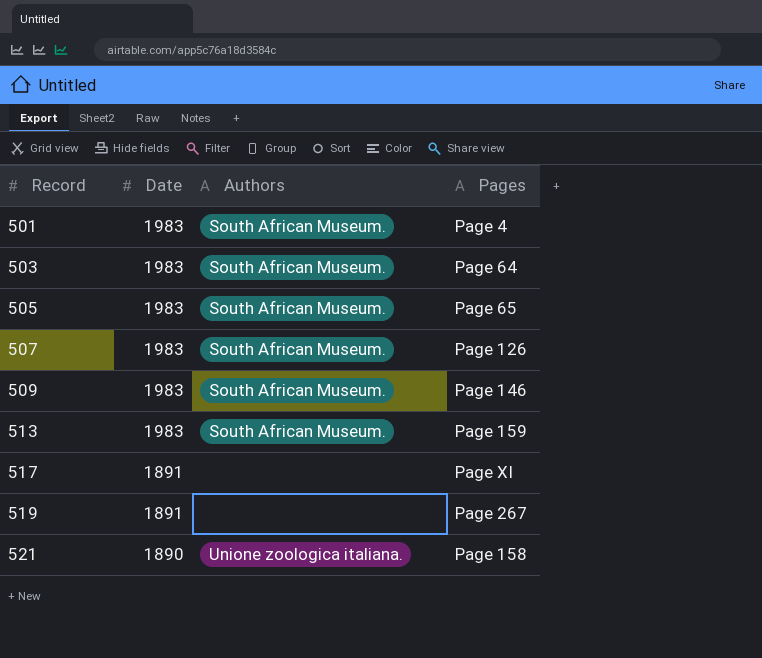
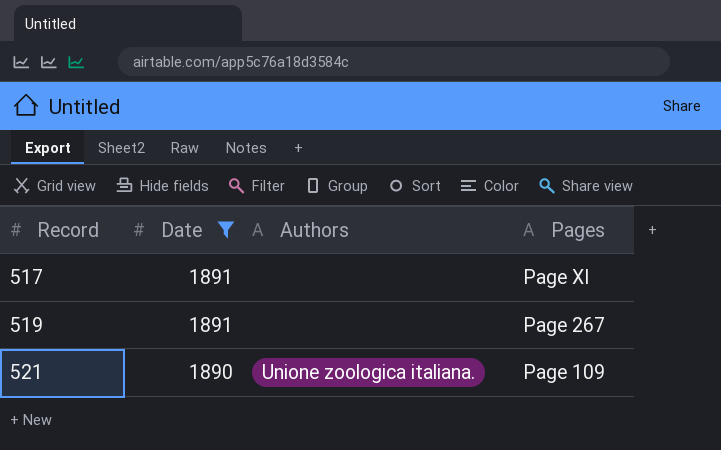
filter: none -> Date != 1983
521 | Pages: Page 158 -> Page 109

